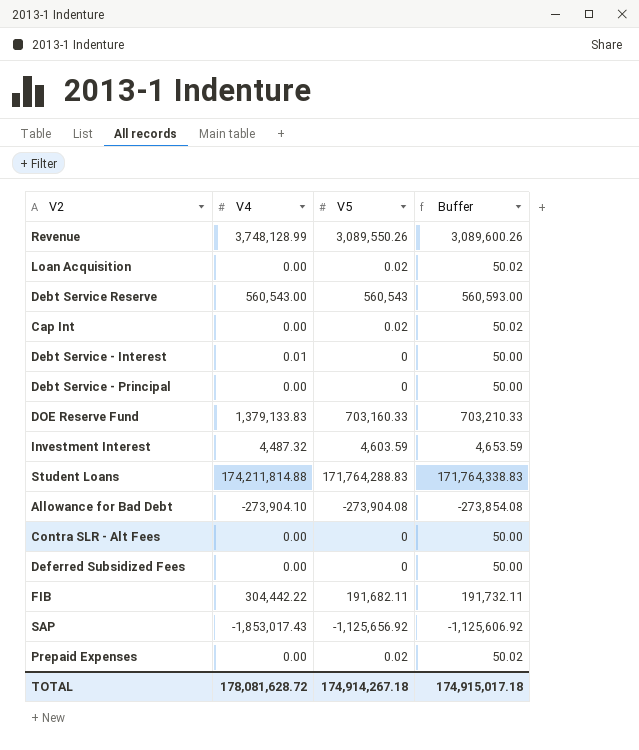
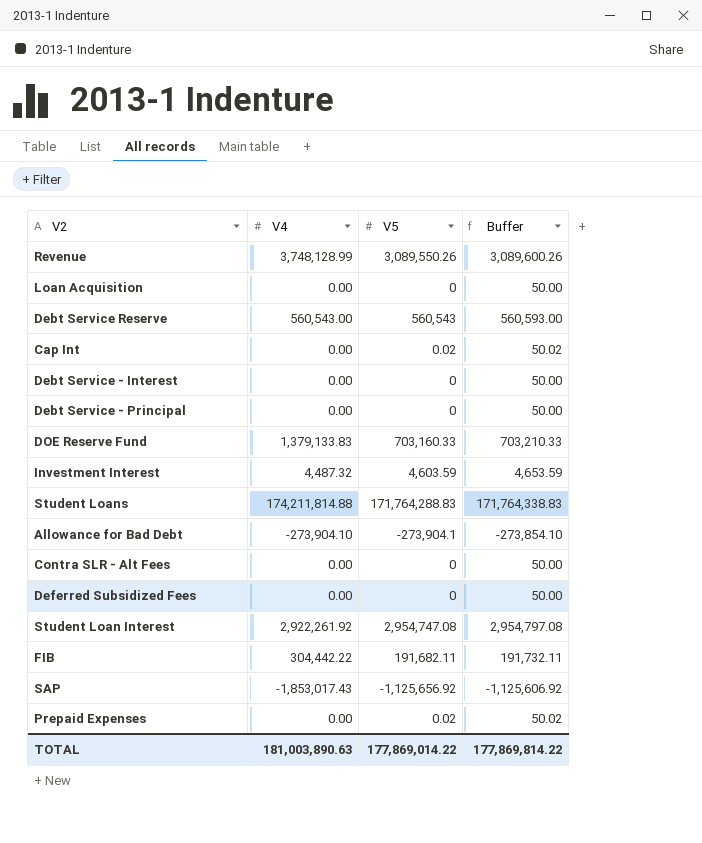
Loan Acquisition | V5: 0.02 -> 0
Loan Acquisition | Buffer: 50.02 -> 50.00
Debt Service - Interest | V4: 0.01 -> 0.00
Allowance for Bad Debt | V5: -273,904.08 -> -273,904.1
Allowance for Bad Debt | Buffer: -273,854.08 -> -273,854.10
row Student Loan Interest: none -> 2,922,261.92 | 2,954,747.08 | 2,954,797.08
TOTAL | V4: 178,081,628.72 -> 181,003,890.63
TOTAL | V5: 174,914,267.18 -> 177,869,014.22
TOTAL | Buffer: 174,915,017.18 -> 177,869,814.22

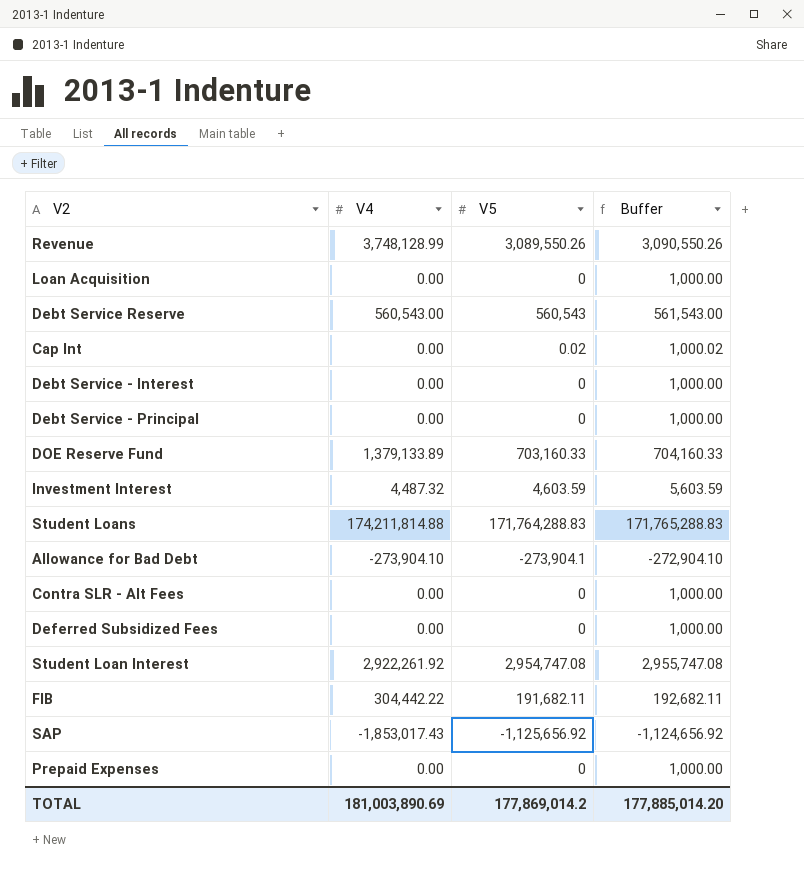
column Buffer | formula: [V5] + 50 -> [V5] + 1000
DOE Reserve Fund | V4: 1,379,133.83 -> 1,379,133.89
Prepaid Expenses | V5: 0.02 -> 0
TOTAL | V4: 181,003,890.63 -> 181,003,890.69
TOTAL | V5: 177,869,014.22 -> 177,869,014.2
TOTAL | Buffer: 177,869,814.22 -> 177,885,014.20

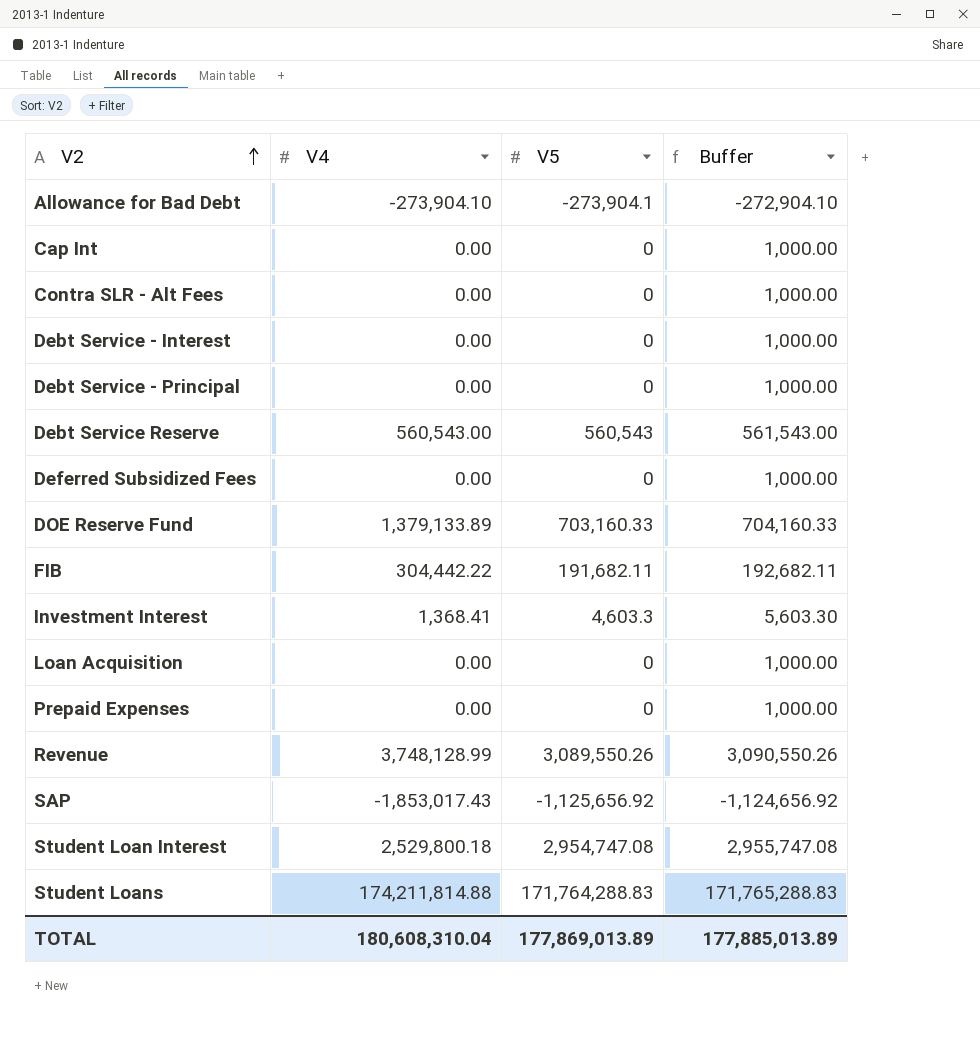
row order: none -> V2 ascending
Cap Int | V5: 0.02 -> 0
Cap Int | Buffer: 1,000.02 -> 1,000.00
Investment Interest | V4: 4,487.32 -> 1,368.41
Investment Interest | V5: 4,603.59 -> 4,603.3
Investment Interest | Buffer: 5,603.59 -> 5,603.30
Student Loan Interest | V4: 2,922,261.92 -> 2,529,800.18
TOTAL | V4: 181,003,890.69 -> 180,608,310.04
TOTAL | V5: 177,869,014.2 -> 177,869,013.89
TOTAL | Buffer: 177,885,014.20 -> 177,885,013.89

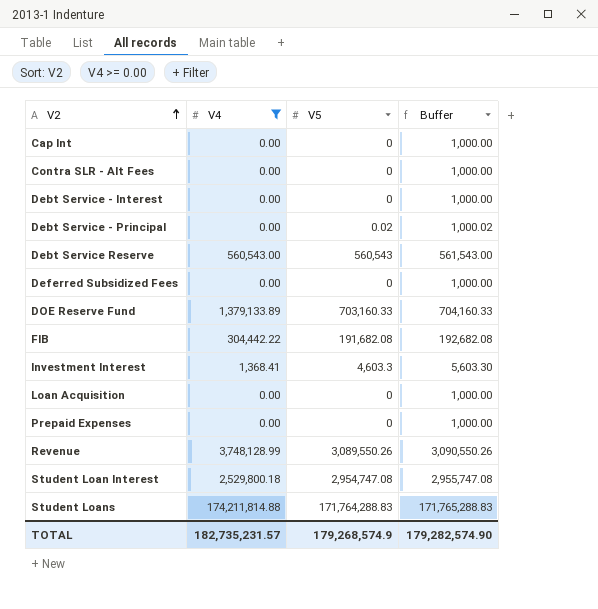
filter: none -> V4 >= 0.00
Debt Service - Principal | V5: 0 -> 0.02
Debt Service - Principal | Buffer: 1,000.00 -> 1,000.02
FIB | V5: 191,682.11 -> 191,682.08
FIB | Buffer: 192,682.11 -> 192,682.08
TOTAL | V4: 180,608,310.04 -> 182,735,231.57
TOTAL | V5: 177,869,013.89 -> 179,268,574.9
TOTAL | Buffer: 177,885,013.89 -> 179,282,574.90

